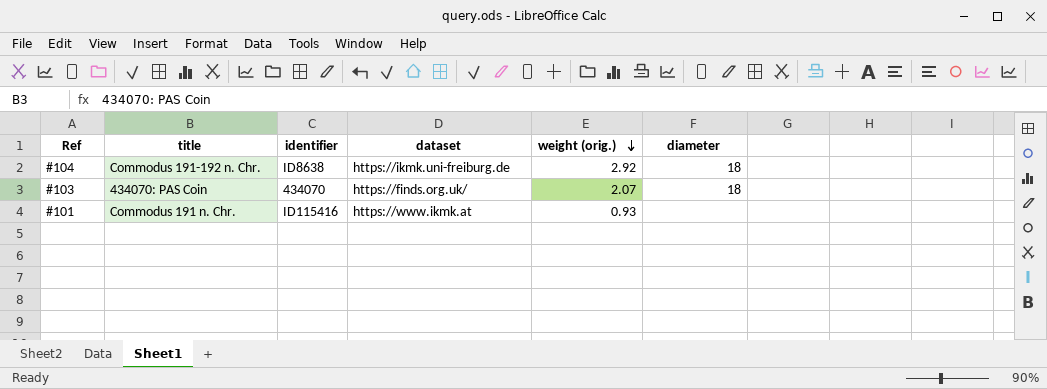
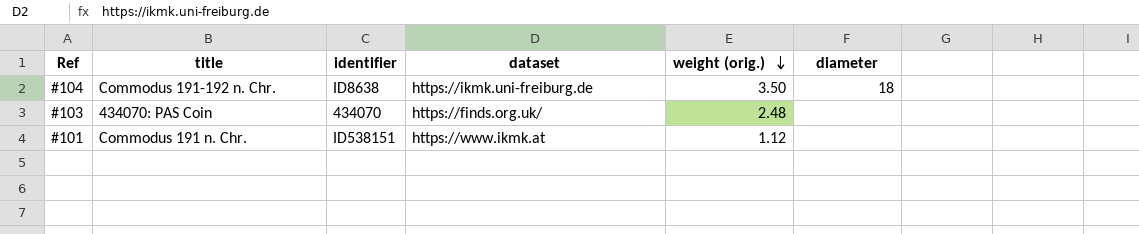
#104 | weight (orig.): 2.92 -> 3.50
#103 | weight (orig.): 2.07 -> 2.48
#103 | diameter: 18 -> none
#101 | identifier: ID115416 -> ID538151
#101 | weight (orig.): 0.93 -> 1.12

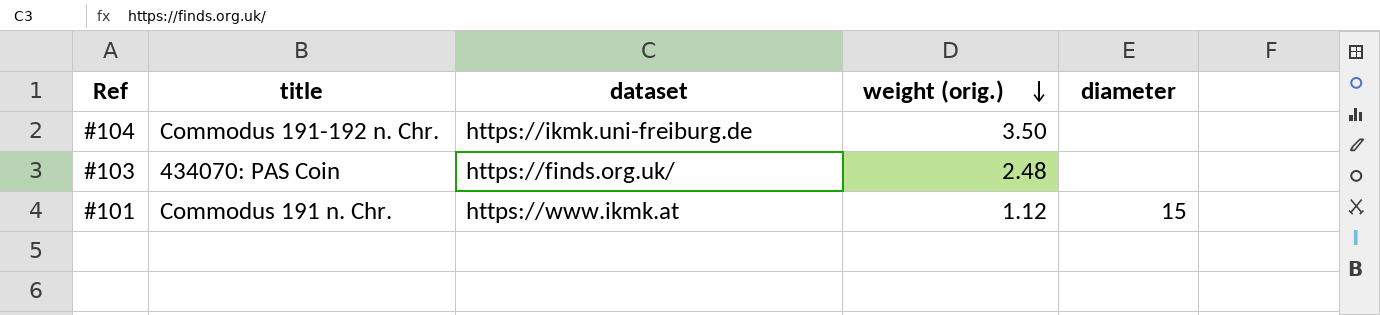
column identifier | position: 3 -> none
#104 | diameter: 18 -> none
#101 | diameter: none -> 15

